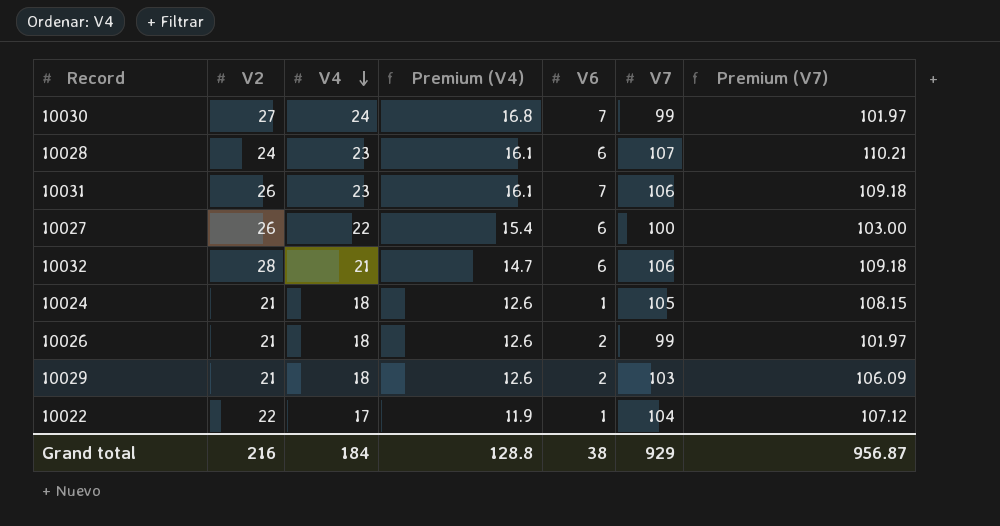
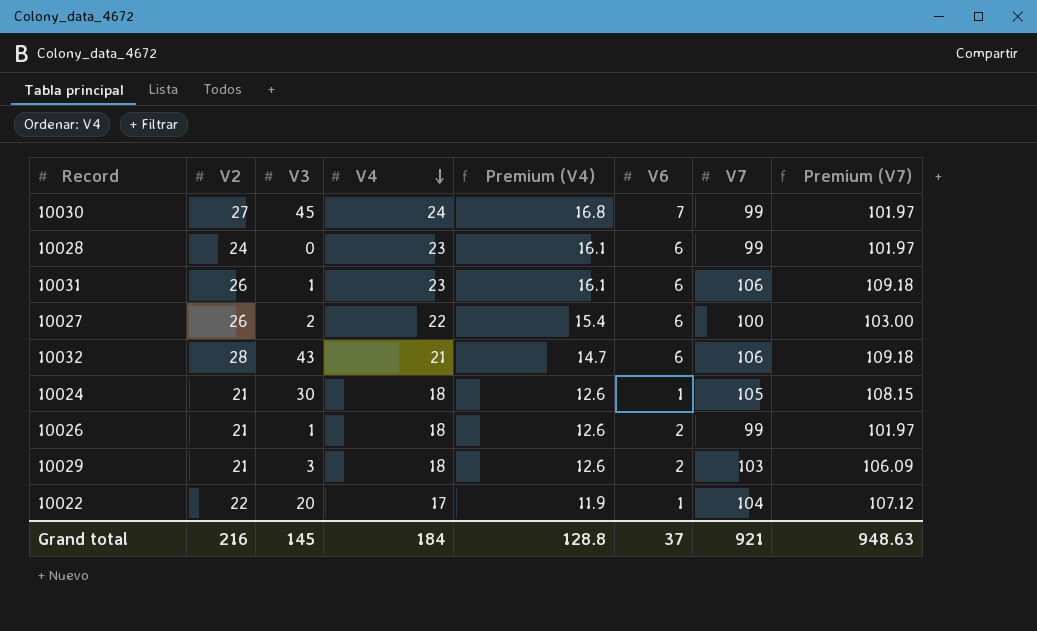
column V3 | position: none -> 3
10028 | V7: 107 -> 99
10028 | Premium (V7): 110.21 -> 101.97
10031 | V6: 7 -> 6
Grand total | V6: 38 -> 37
Grand total | V7: 929 -> 921
Grand total | Premium (V7): 956.87 -> 948.63

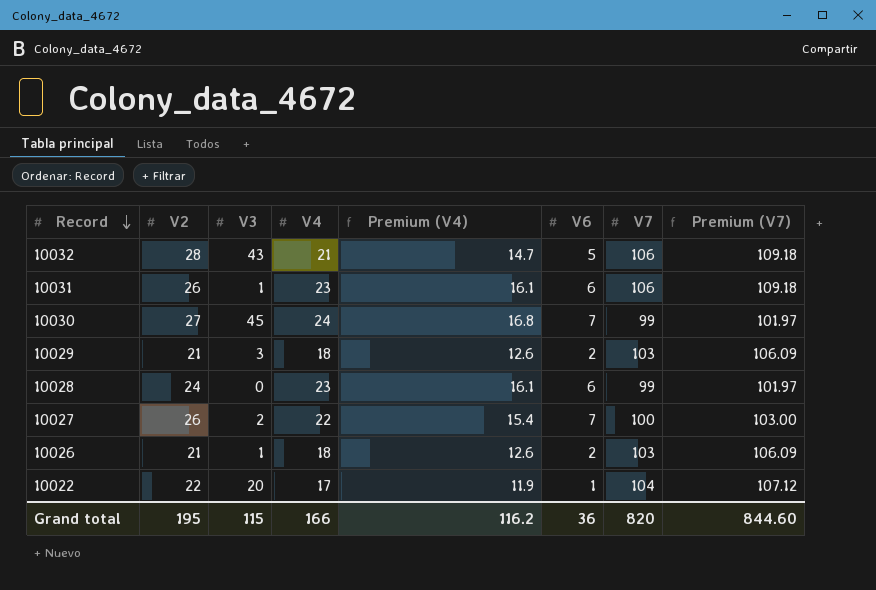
row order: V4 descending -> Record descending
row 10024: 21 | 30 | 18 | 12.6 | 1 | 105 | 108.15 -> none
10032 | V6: 6 -> 5
10027 | V6: 6 -> 7
10026 | V7: 99 -> 103
10026 | Premium (V7): 101.97 -> 106.09
Grand total | V2: 216 -> 195
Grand total | V3: 145 -> 115
Grand total | V4: 184 -> 166
Grand total | Premium (V4): 128.8 -> 116.2
Grand total | V6: 37 -> 36
Grand total | V7: 921 -> 820
Grand total | Premium (V7): 948.63 -> 844.60

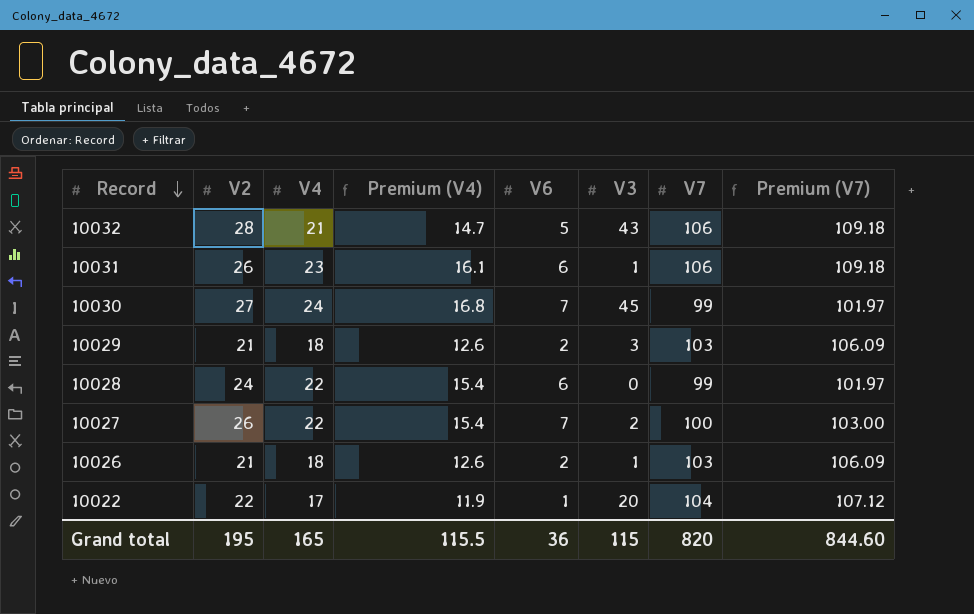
column V3 | position: 3 -> 6
10028 | V4: 23 -> 22
10028 | Premium (V4): 16.1 -> 15.4
Grand total | V4: 166 -> 165
Grand total | Premium (V4): 116.2 -> 115.5

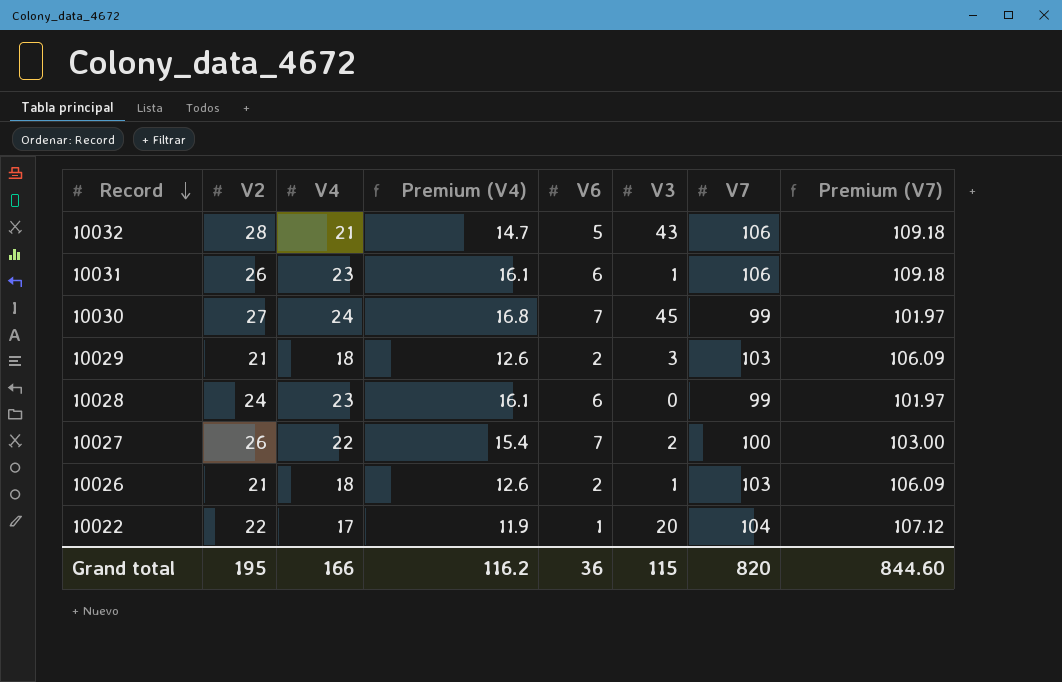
10028 | V4: 22 -> 23
10028 | Premium (V4): 15.4 -> 16.1
Grand total | V4: 165 -> 166
Grand total | Premium (V4): 115.5 -> 116.2

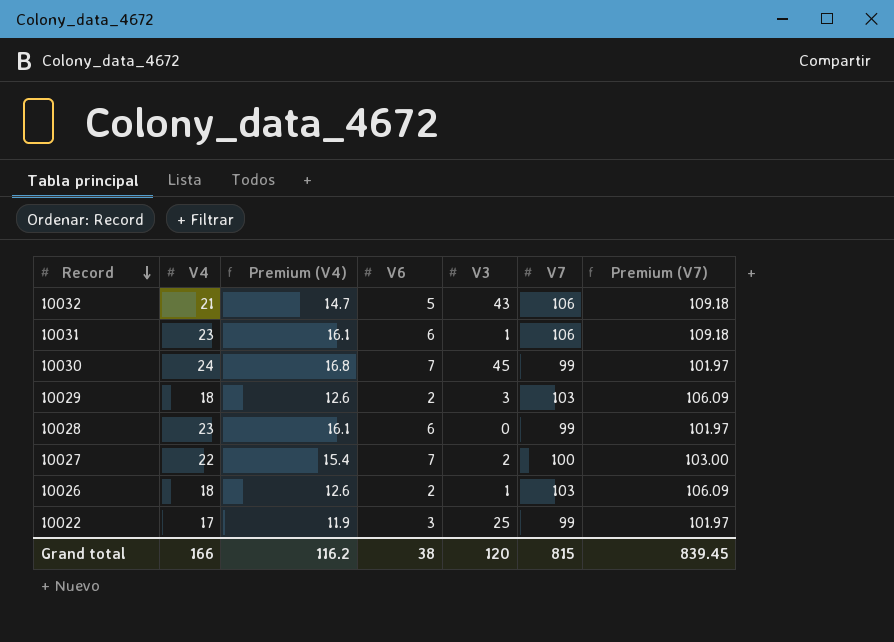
column V2 | position: 2 -> none
10022 | V6: 1 -> 3
10022 | V3: 20 -> 25
10022 | V7: 104 -> 99
10022 | Premium (V7): 107.12 -> 101.97
Grand total | V6: 36 -> 38
Grand total | V3: 115 -> 120
Grand total | V7: 820 -> 815
Grand total | Premium (V7): 844.60 -> 839.45

